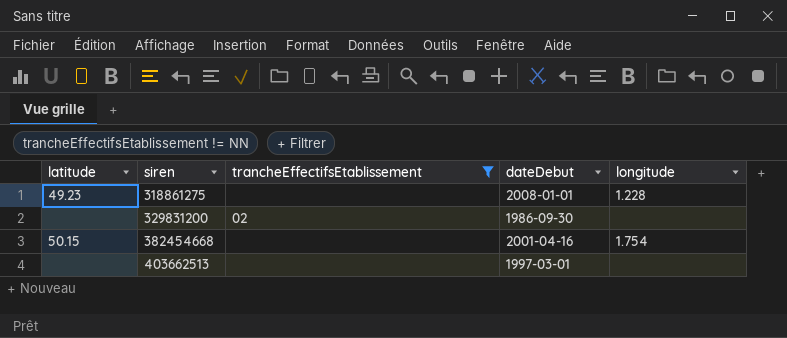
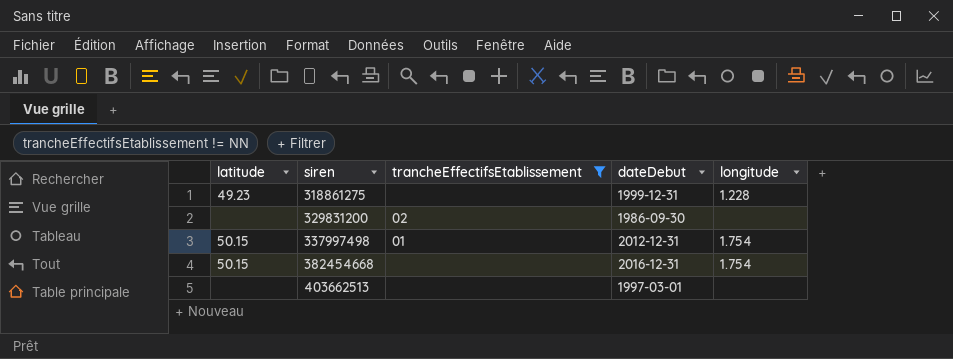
318861275 | dateDebut: 2008-01-01 -> 1999-12-31
row 337997498: none -> 50.15 | 01 | 2012-12-31 | 1.754
382454668 | dateDebut: 2001-04-16 -> 2016-12-31

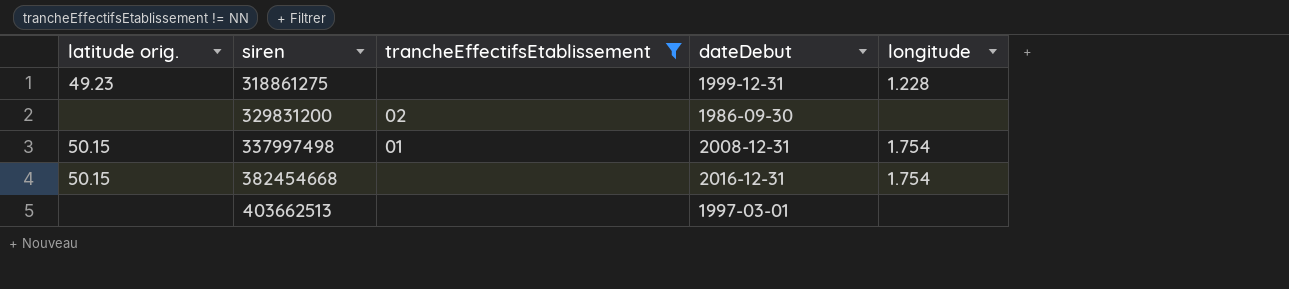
column name: latitude -> latitude orig.
337997498 | dateDebut: 2012-12-31 -> 2008-12-31

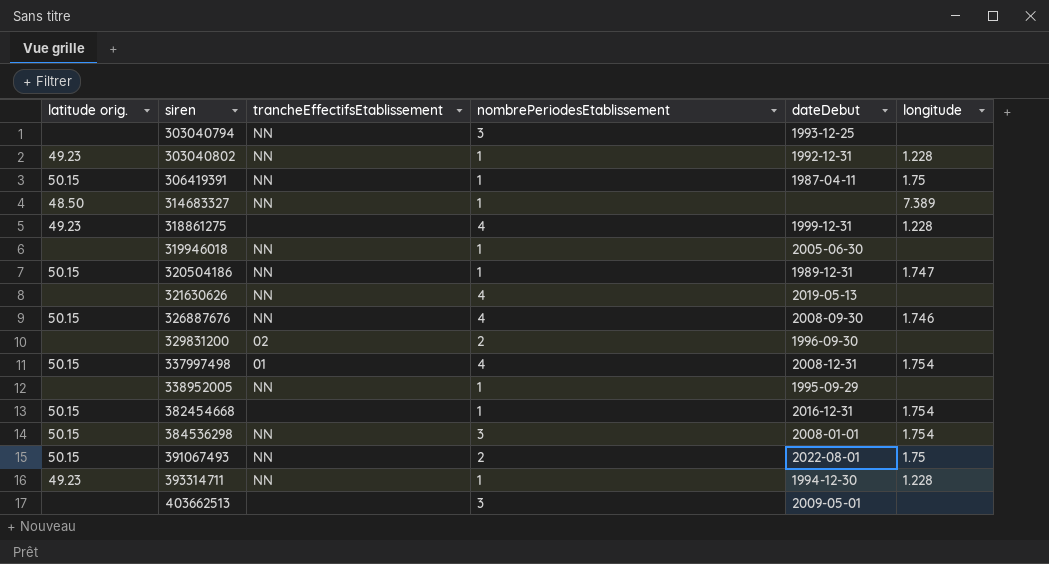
filter: trancheEffectifsEtablissement != NN -> none
column nombrePeriodesEtablissement | position: none -> 4
329831200 | dateDebut: 1986-09-30 -> 1996-09-30
403662513 | dateDebut: 1997-03-01 -> 2009-05-01

